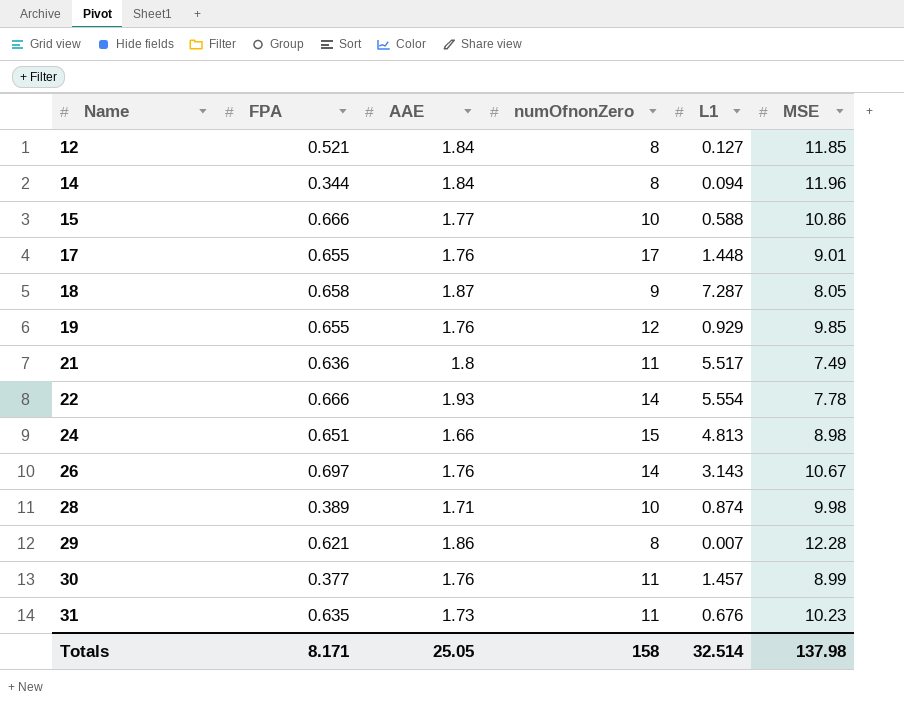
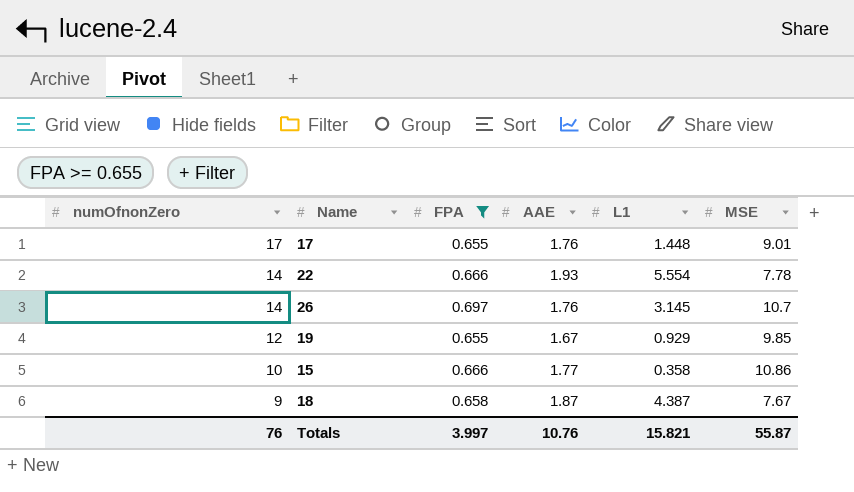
filter: none -> FPA >= 0.655
row order: Name ascending -> numOfnonZero descending
column numOfnonZero | position: 4 -> 1
26 | L1: 3.143 -> 3.145
26 | MSE: 10.67 -> 10.7
19 | AAE: 1.76 -> 1.67
15 | L1: 0.588 -> 0.358
18 | L1: 7.287 -> 4.387
18 | MSE: 8.05 -> 7.67
Totals | numOfnonZero: 158 -> 76
Totals | FPA: 8.171 -> 3.997
Totals | AAE: 25.05 -> 10.76
Totals | L1: 32.514 -> 15.821
Totals | MSE: 137.98 -> 55.87

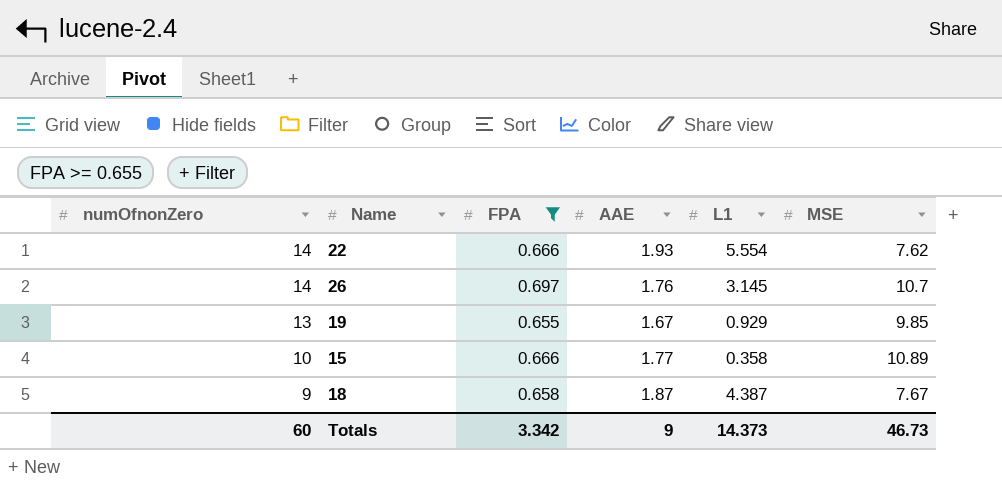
row 17: 17 | 0.655 | 1.76 | 1.448 | 9.01 -> none
22 | MSE: 7.78 -> 7.62
19 | numOfnonZero: 12 -> 13
15 | MSE: 10.86 -> 10.89
Totals | numOfnonZero: 76 -> 60
Totals | FPA: 3.997 -> 3.342
Totals | AAE: 10.76 -> 9
Totals | L1: 15.821 -> 14.373
Totals | MSE: 55.87 -> 46.73

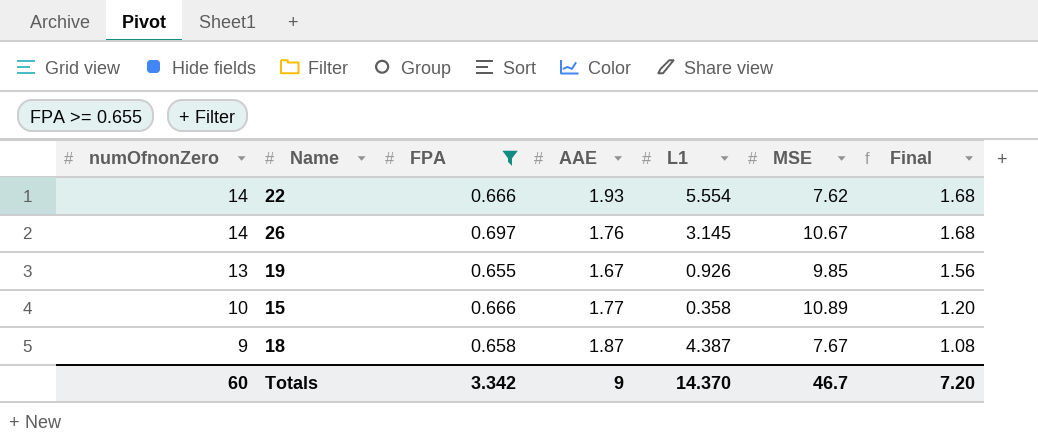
column Final | formula: none -> [numOfnonZero] * 0.12
26 | MSE: 10.7 -> 10.67
19 | L1: 0.929 -> 0.926
Totals | L1: 14.373 -> 14.370
Totals | MSE: 46.73 -> 46.7

